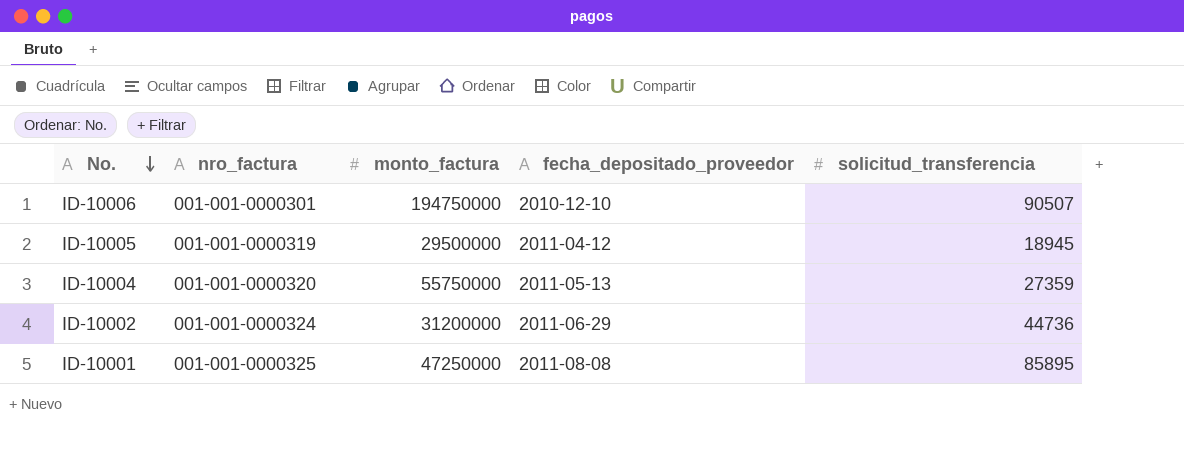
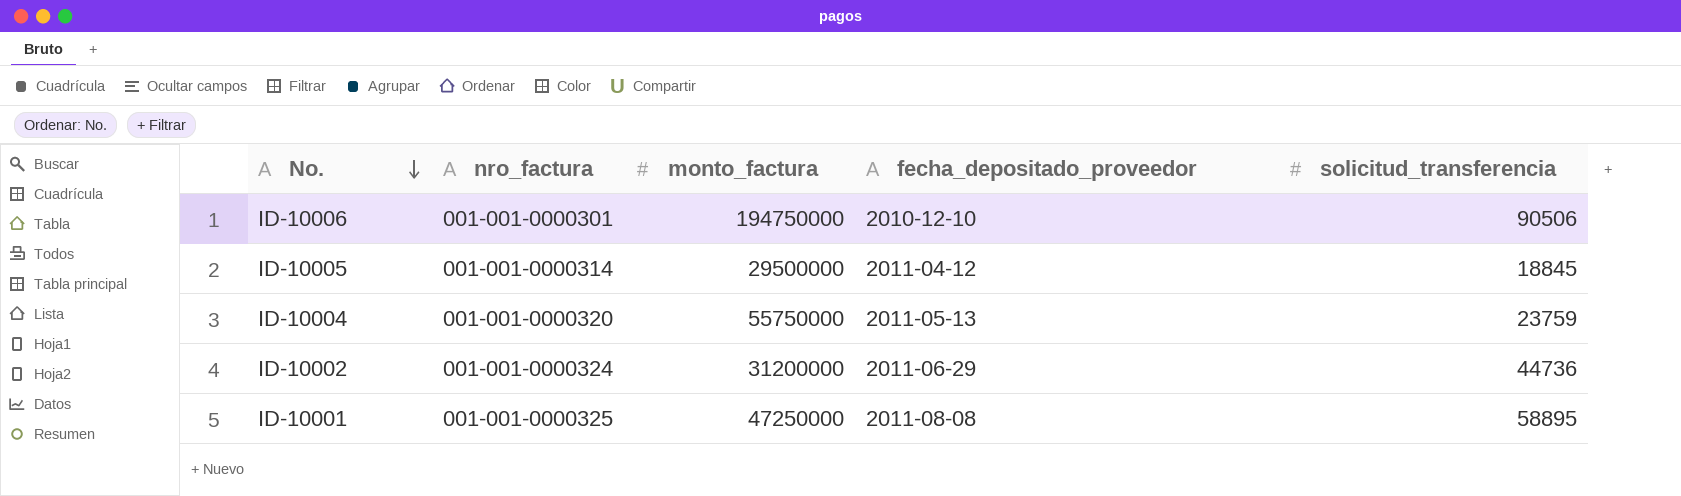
ID-10006 | solicitud_transferencia: 90507 -> 90506
ID-10005 | nro_factura: 001-001-0000319 -> 001-001-0000314
ID-10005 | solicitud_transferencia: 18945 -> 18845
ID-10004 | solicitud_transferencia: 27359 -> 23759
ID-10001 | solicitud_transferencia: 85895 -> 58895

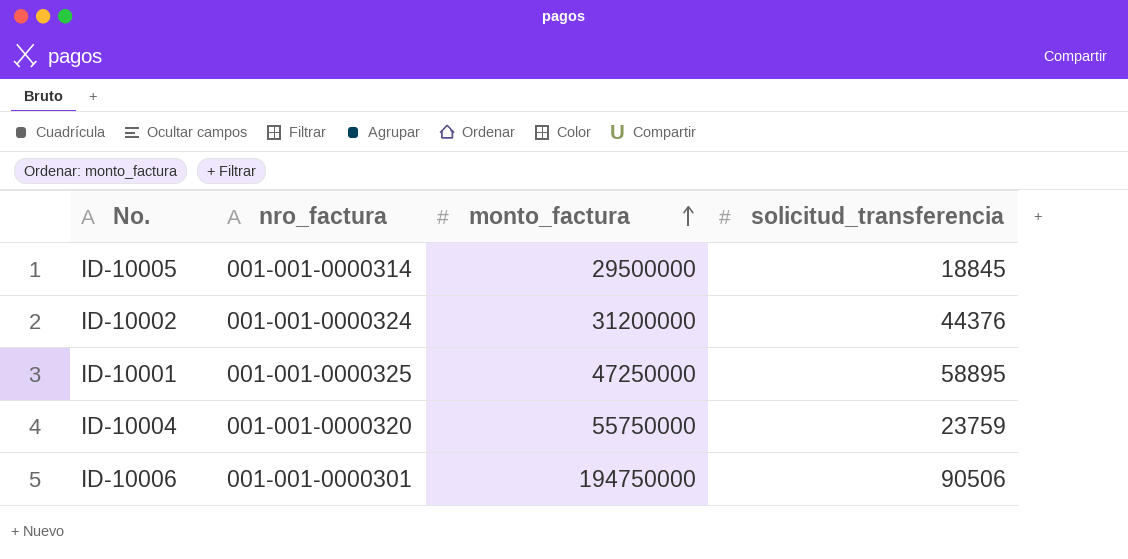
row order: No. descending -> monto_factura ascending
column fecha_depositado_proveedor | position: 4 -> none
ID-10002 | solicitud_transferencia: 44736 -> 44376

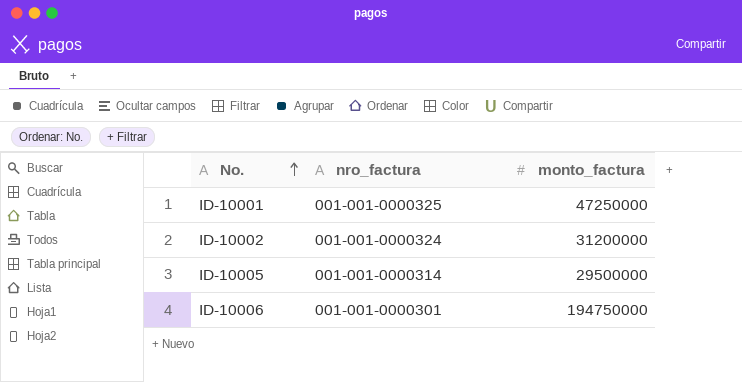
row order: monto_factura ascending -> No. ascending
column solicitud_transferencia | position: 4 -> none
row ID-10004: 001-001-0000320 | 55750000 | 23759 -> none

